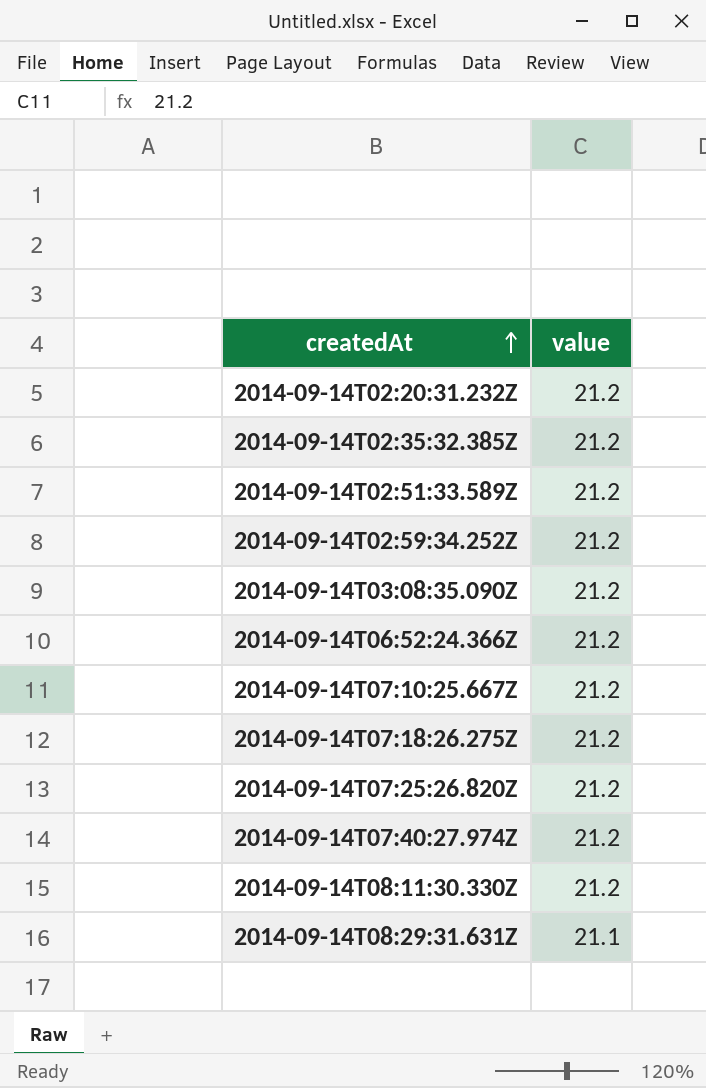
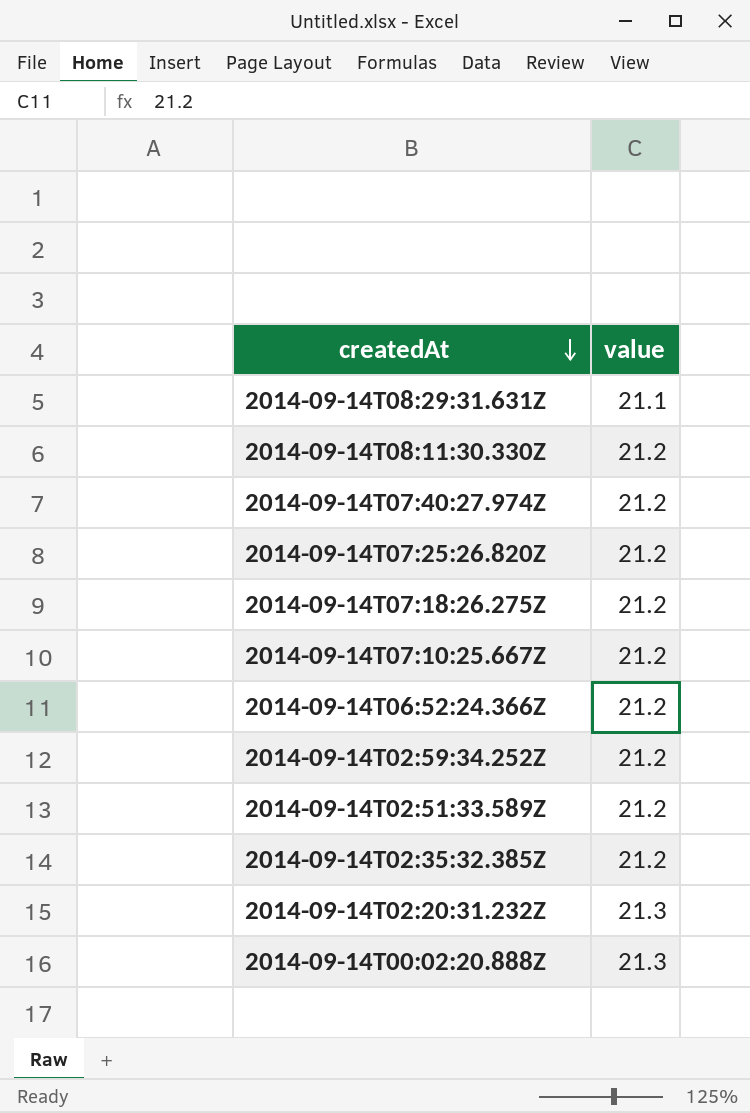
row order: createdAt ascending -> createdAt descending
row 2014-09-14T03:08:35.090Z: 21.2 -> none
2014-09-14T02:20:31.232Z | value: 21.2 -> 21.3
row 2014-09-14T00:02:20.888Z: none -> 21.3

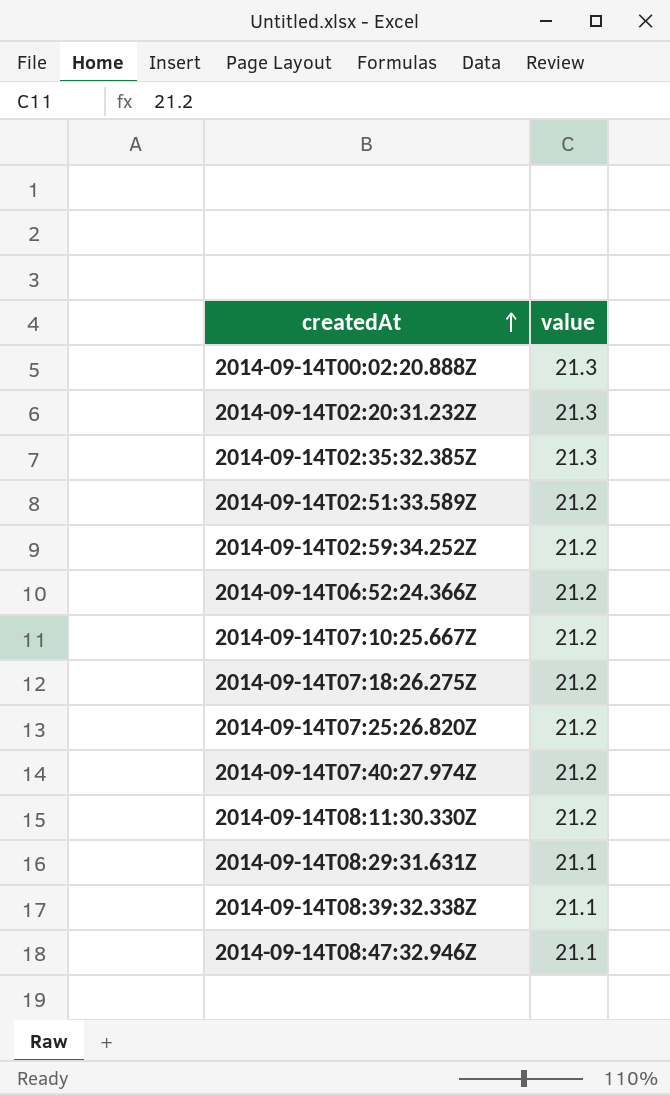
row order: createdAt descending -> createdAt ascending
2014-09-14T02:35:32.385Z | value: 21.2 -> 21.3
row 2014-09-14T08:39:32.338Z: none -> 21.1
row 2014-09-14T08:47:32.946Z: none -> 21.1

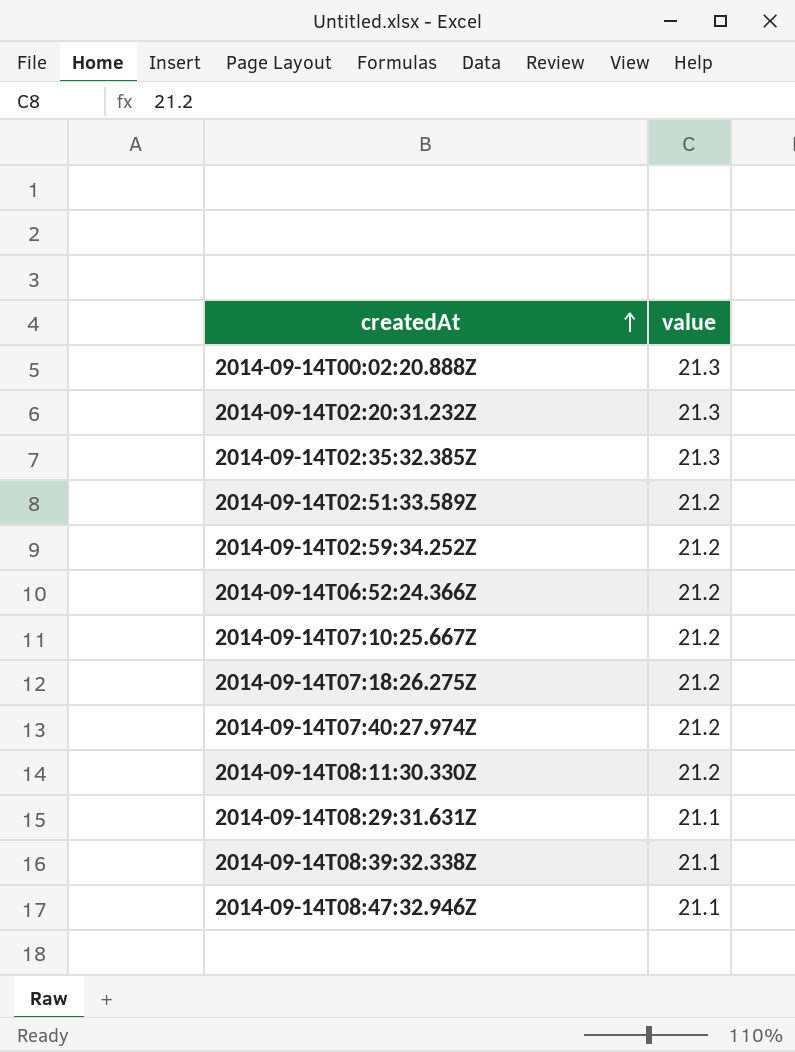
row 2014-09-14T07:25:26.820Z: 21.2 -> none

